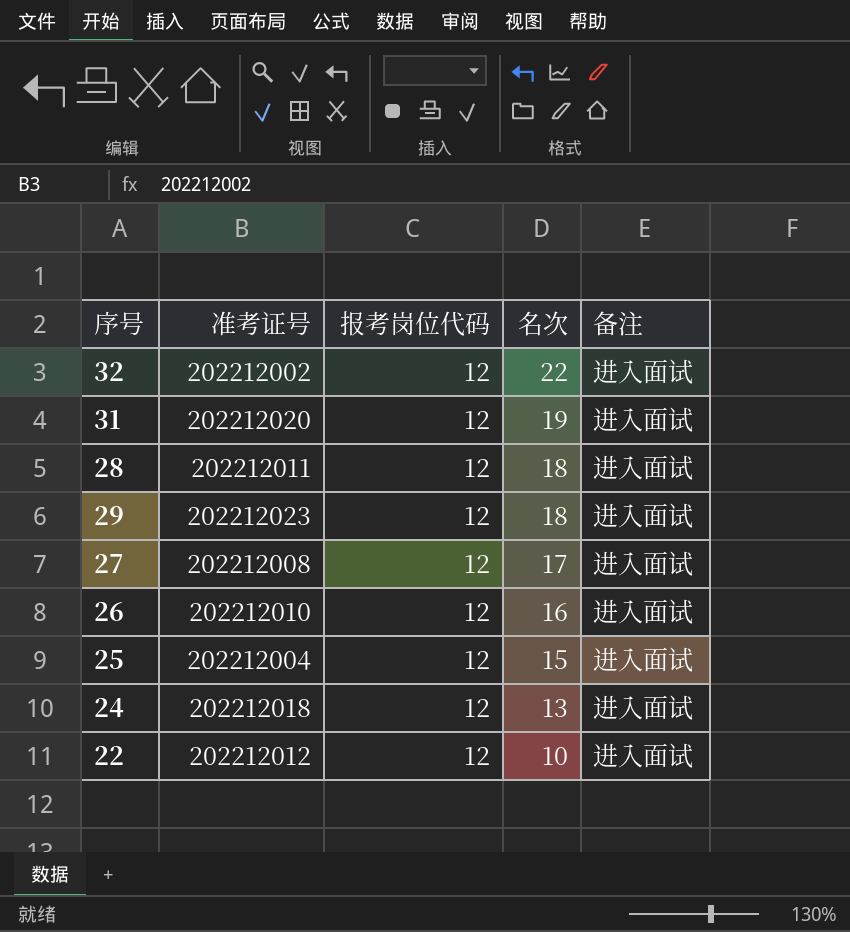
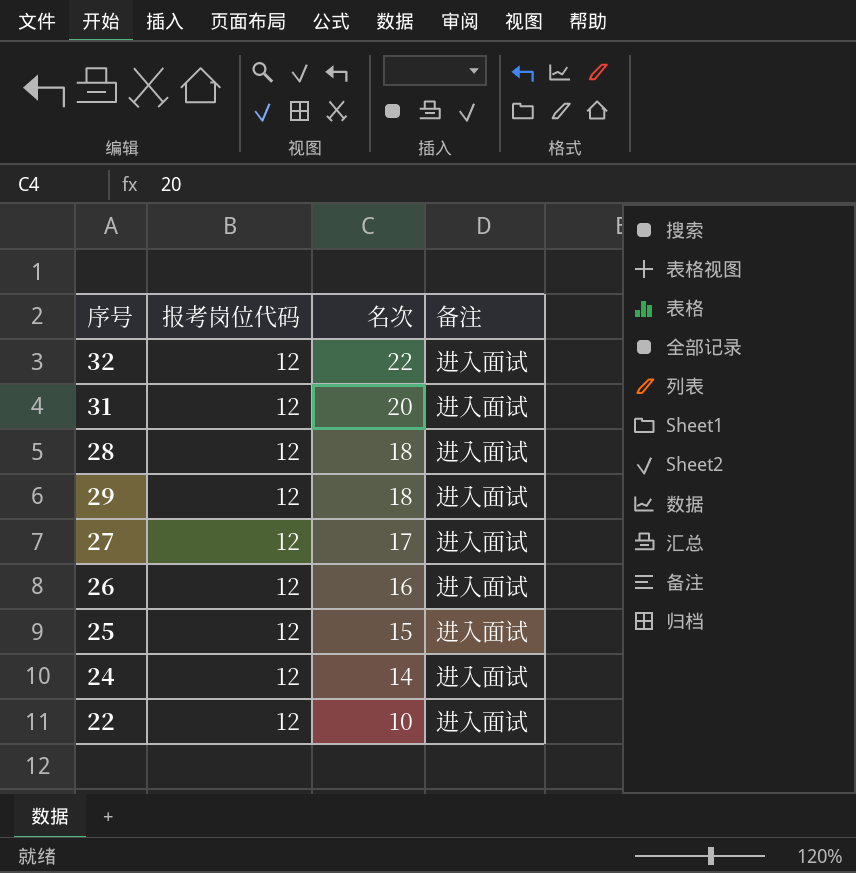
column 准考证号 | position: 2 -> none
31 | 名次: 19 -> 20
24 | 名次: 13 -> 14

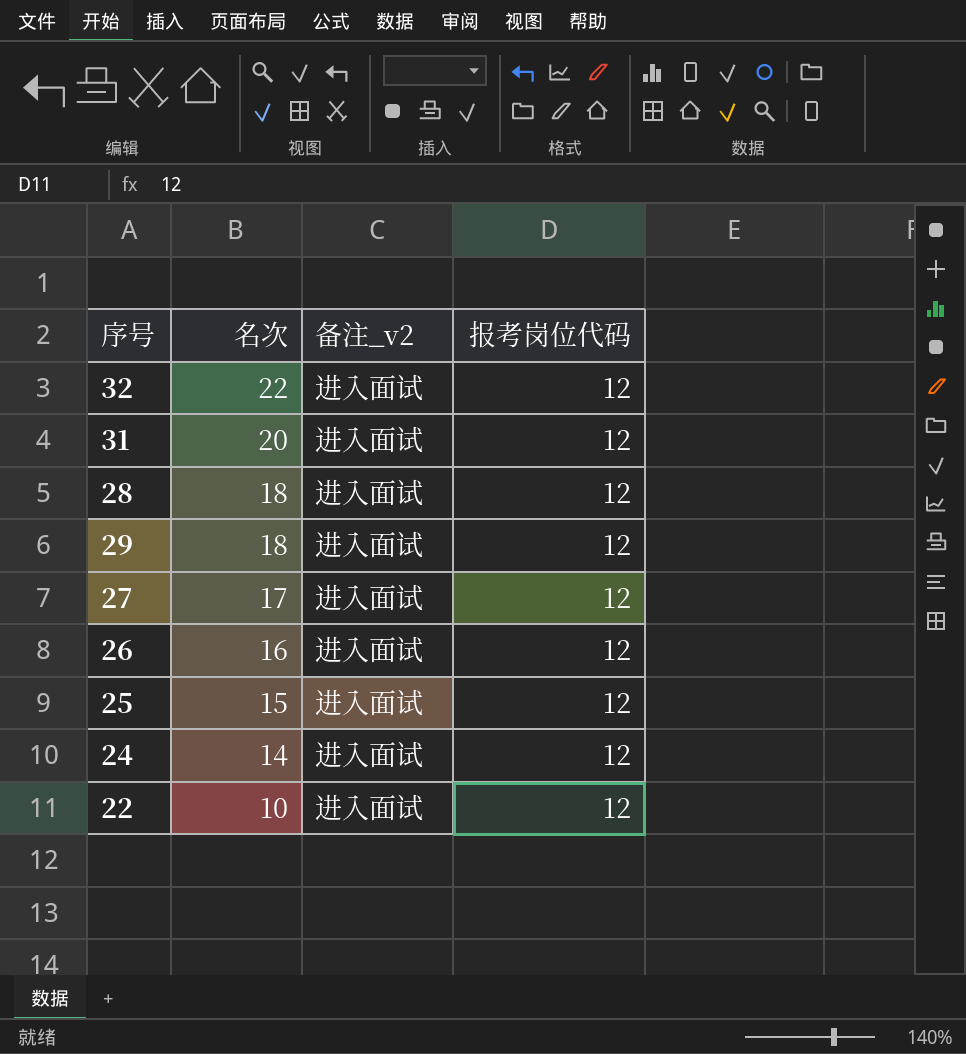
column name: 备注 -> 备注_v2
column 报考岗位代码 | position: 2 -> 4

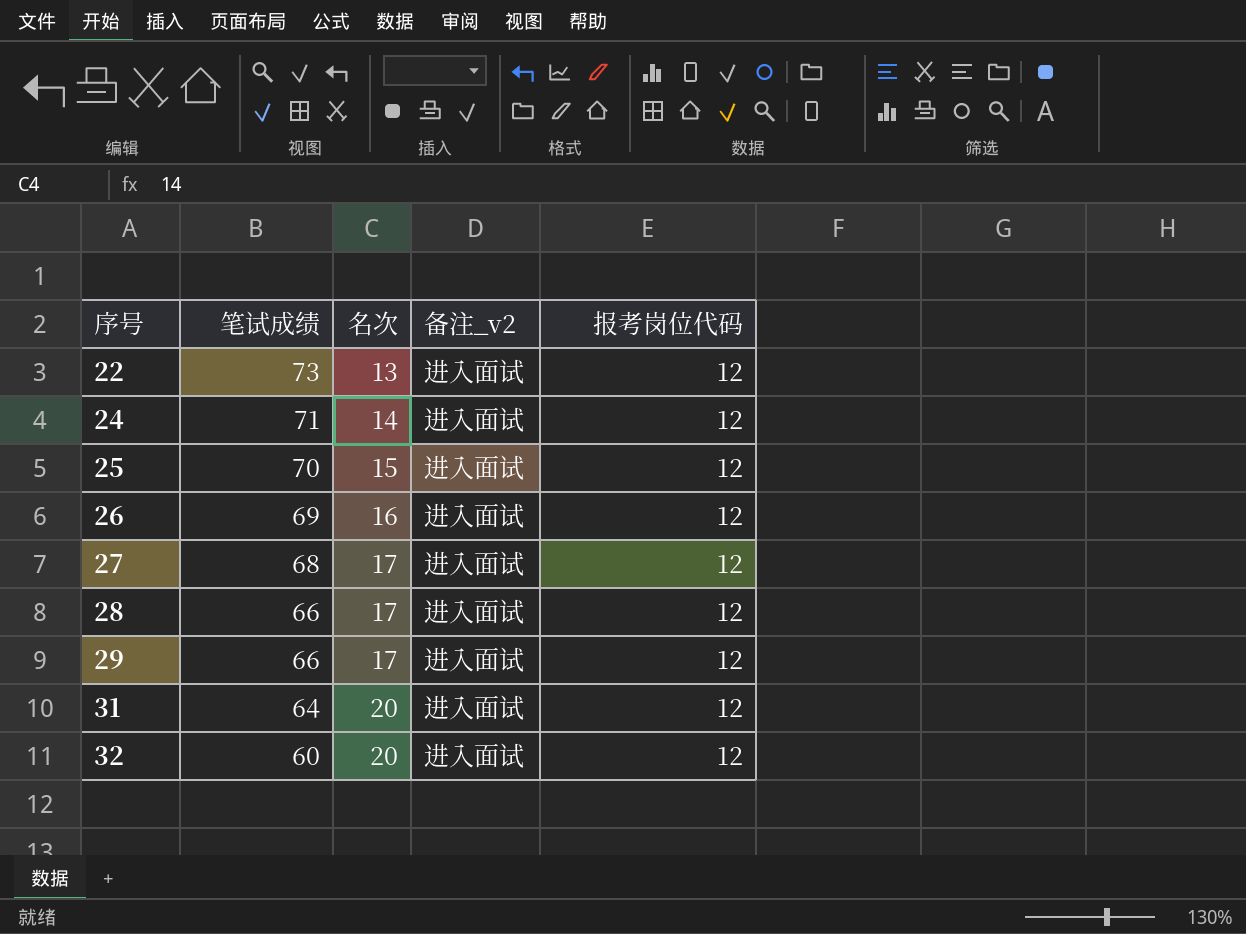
row order: 名次 descending -> 序号 ascending
column 笔试成绩 | position: none -> 2
22 | 名次: 10 -> 13
28 | 名次: 18 -> 17
29 | 名次: 18 -> 17
32 | 名次: 22 -> 20

